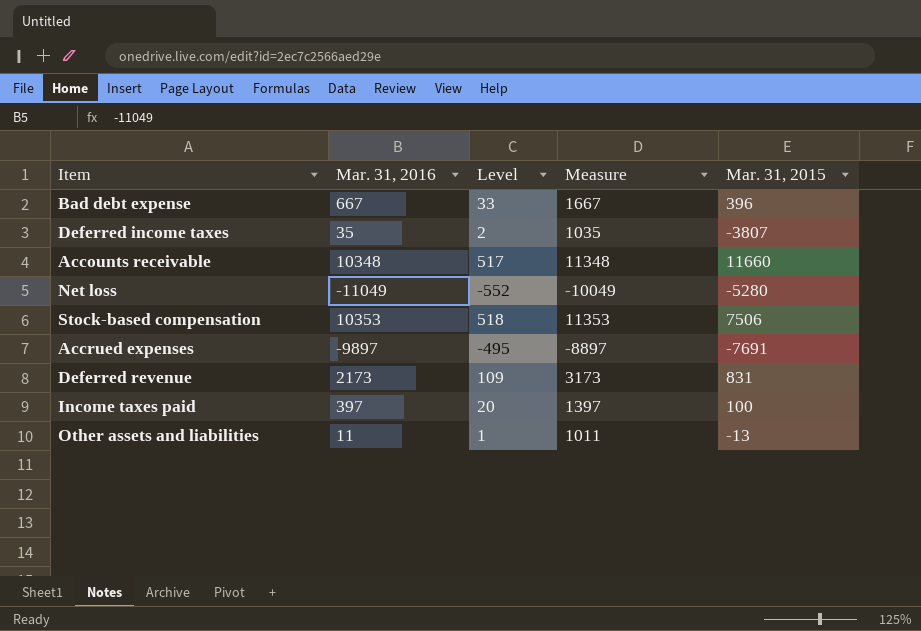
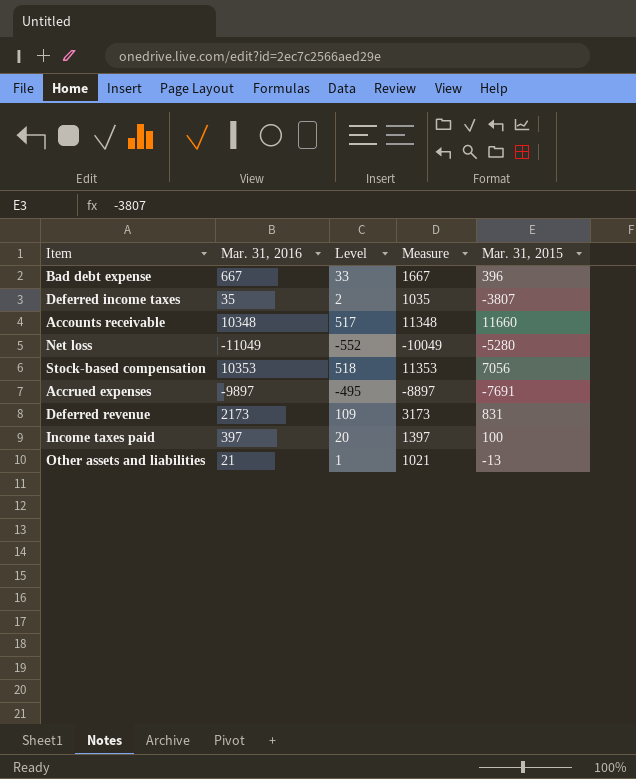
Stock-based compensation | Mar. 31, 2015: 7506 -> 7056
Other assets and liabilities | Mar. 31, 2016: 11 -> 21
Other assets and liabilities | Measure: 1011 -> 1021

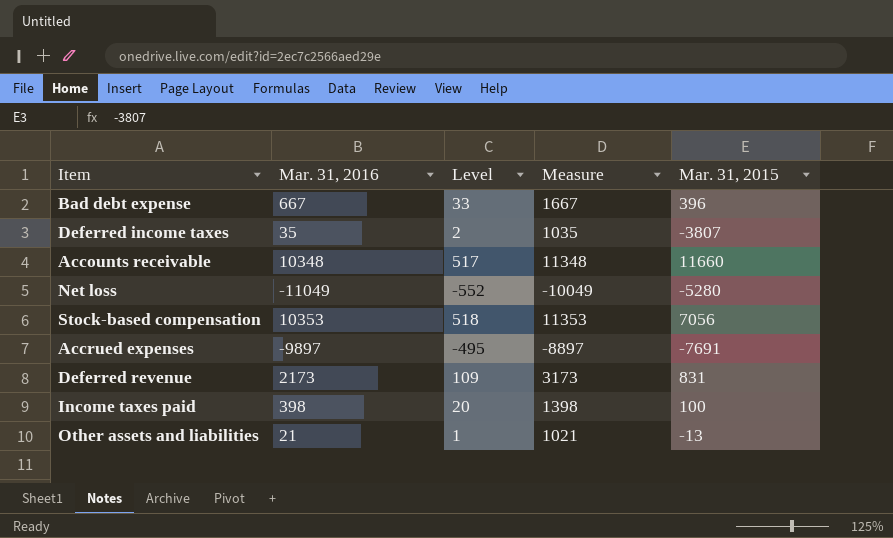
Income taxes paid | Mar. 31, 2016: 397 -> 398
Income taxes paid | Measure: 1397 -> 1398

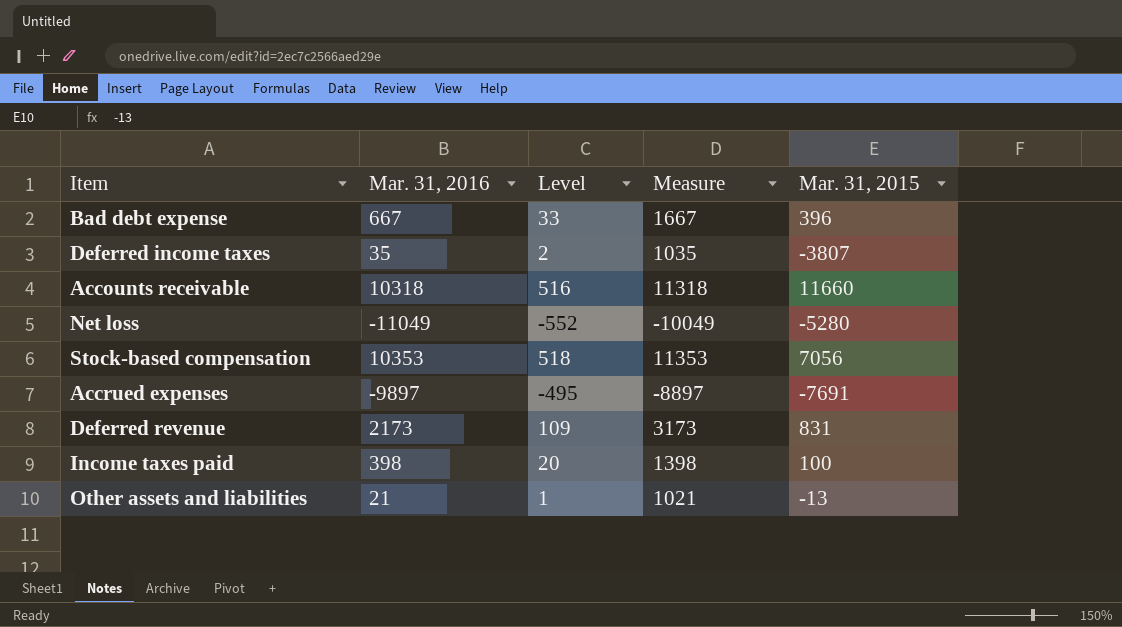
Accounts receivable | Mar. 31, 2016: 10348 -> 10318
Accounts receivable | Level: 517 -> 516
Accounts receivable | Measure: 11348 -> 11318

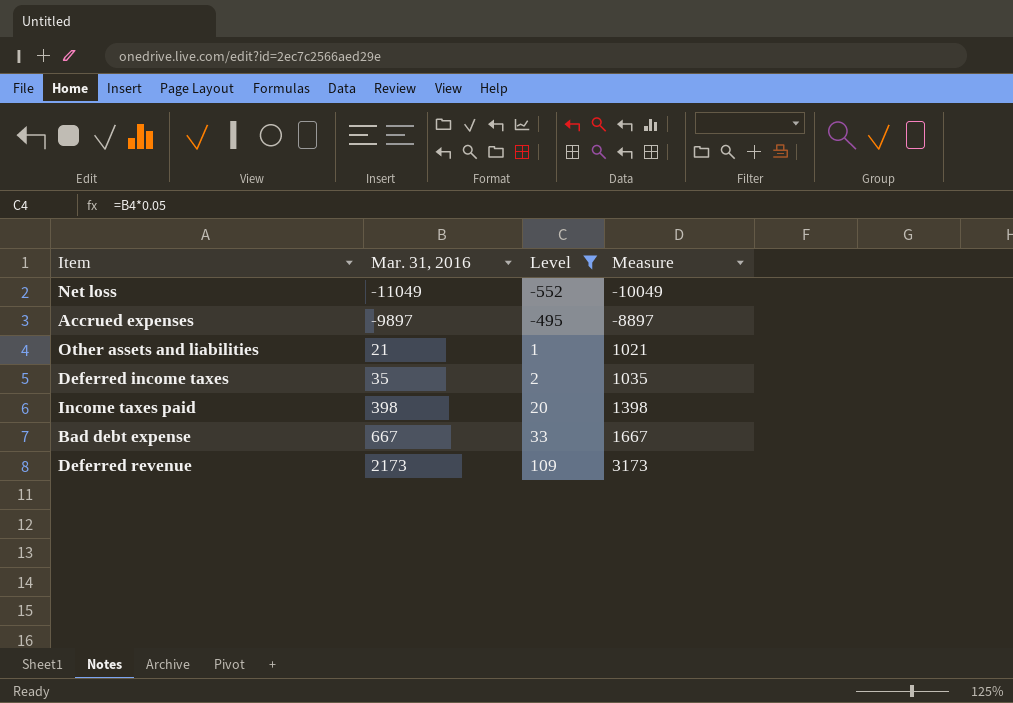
filter: none -> Level <= 109
row order: none -> Mar. 31, 2016 ascending
column Mar. 31, 2015 | position: 5 -> none

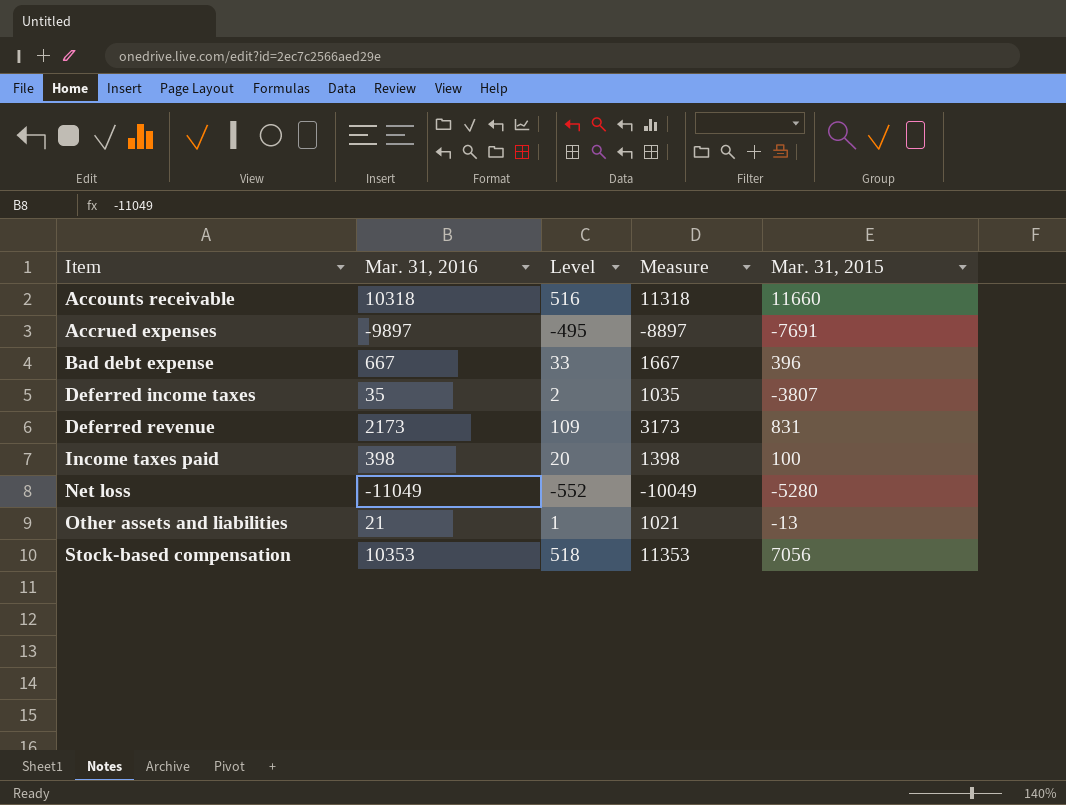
filter: Level <= 109 -> none
row order: Mar. 31, 2016 ascending -> Item ascending
column Mar. 31, 2015 | position: none -> 5

